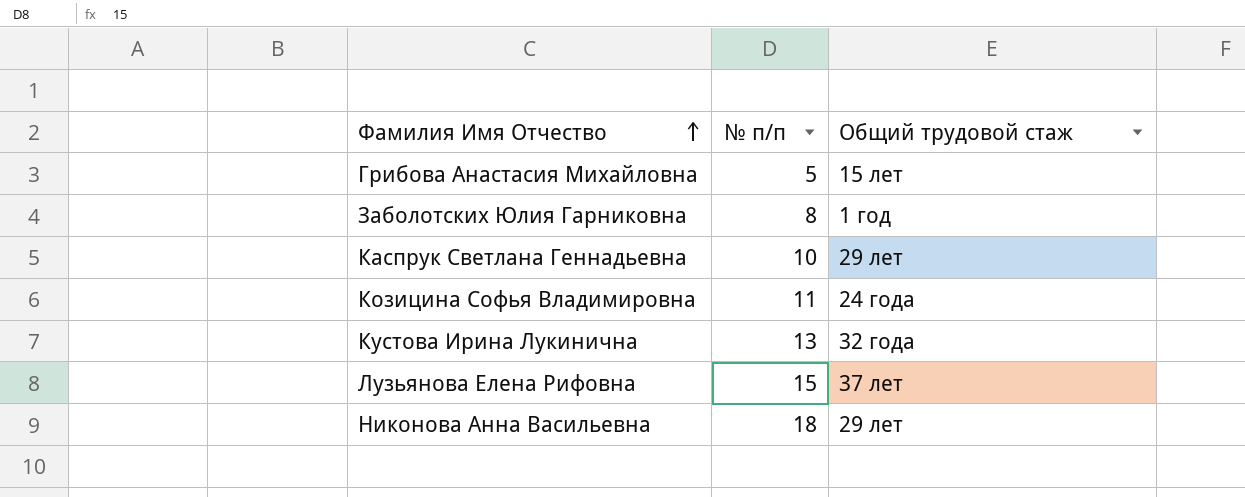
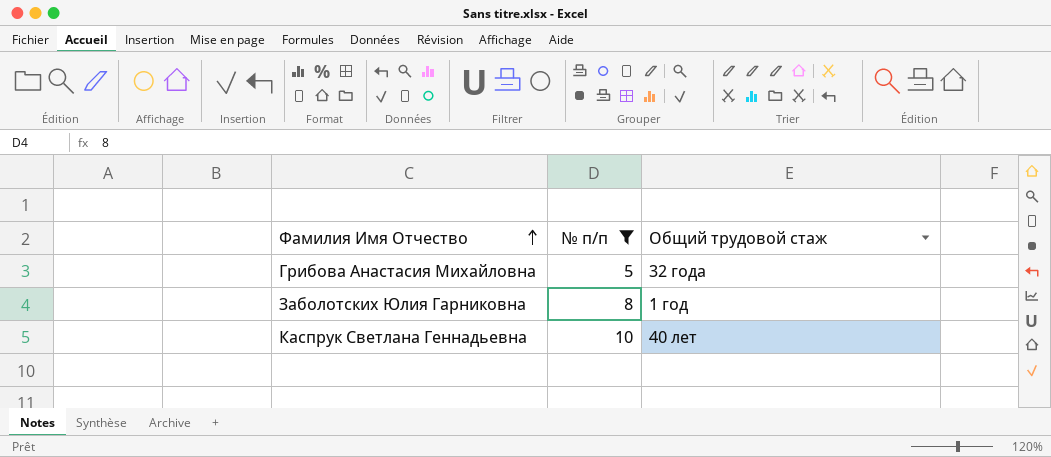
filter: none -> № п/п <= 10
Грибова Анастасия Михайловна | Общий трудовой стаж: 15 лет -> 32 года
Каспрук Светлана Геннадьевна | Общий трудовой стаж: 29 лет -> 40 лет

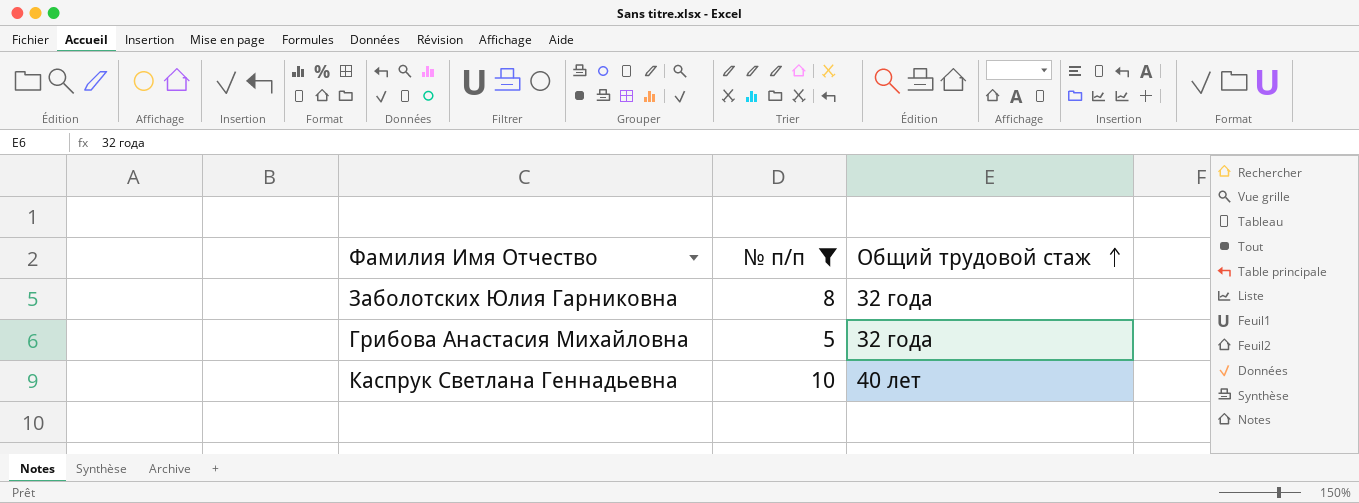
row order: Фамилия Имя Отчество ascending -> Общий трудовой стаж ascending
Заболотских Юлия Гарниковна | Общий трудовой стаж: 1 год -> 32 года

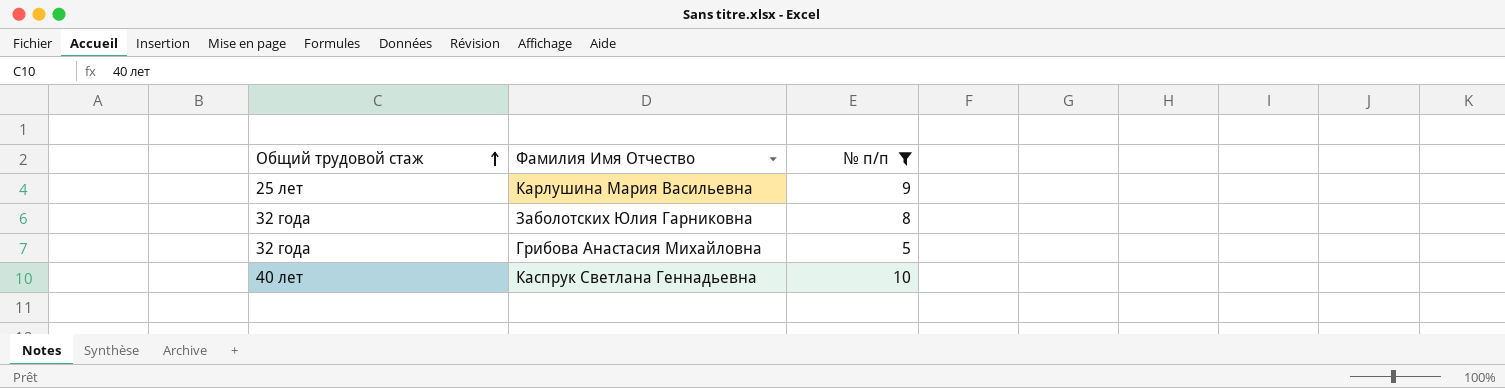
column Общий трудовой стаж | position: 3 -> 1
row Карлушина Мария Васильевна: none -> 25 лет | 9

